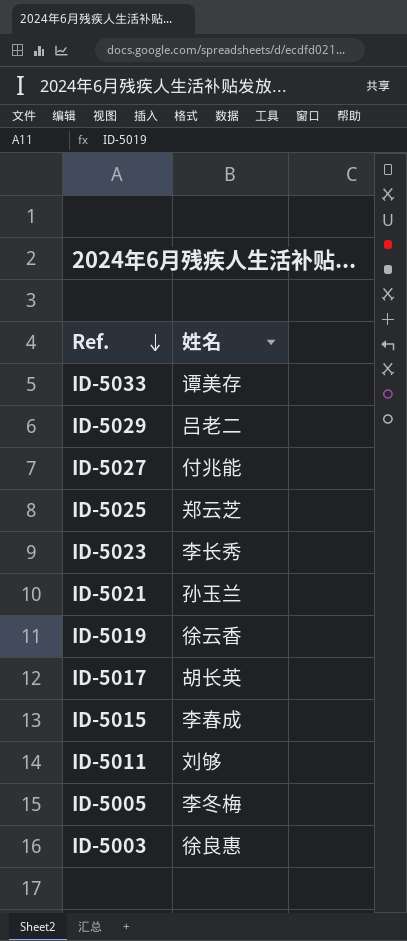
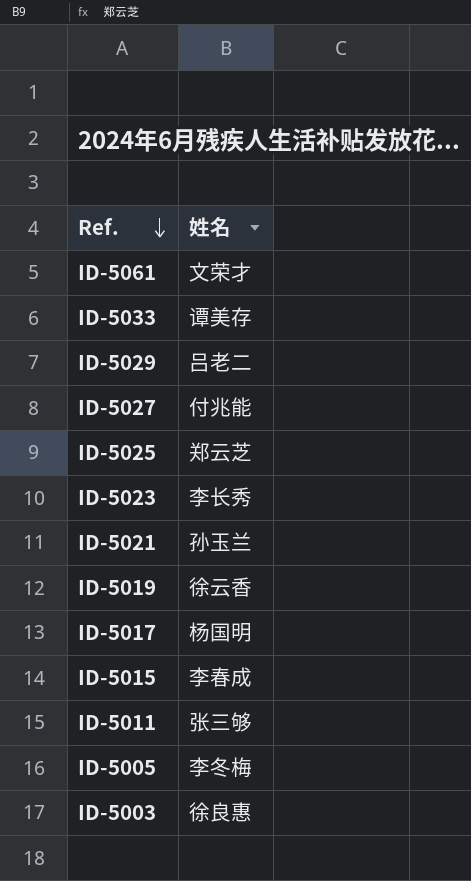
row ID-5061: none -> 文荣才
ID-5017 | 姓名: 胡长英 -> 杨国明
ID-5011 | 姓名: 刘够 -> 张三够

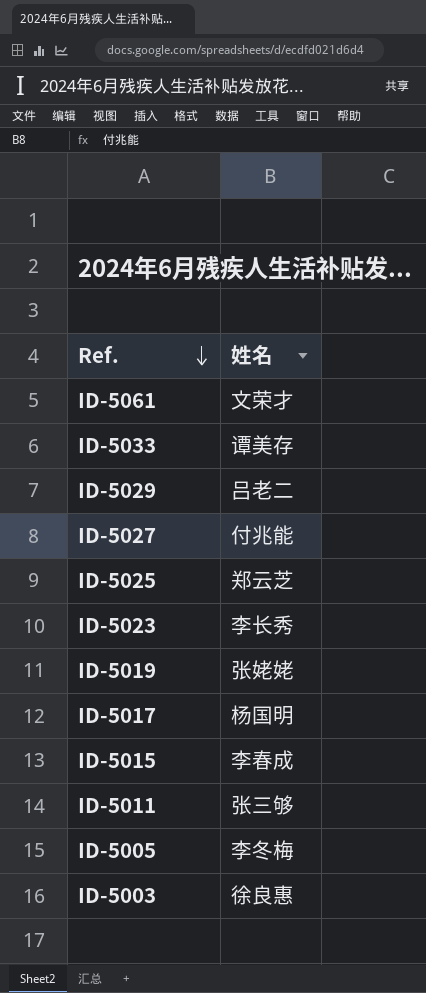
row ID-5021: 孙玉兰 -> none
ID-5019 | 姓名: 徐云香 -> 张姥姥

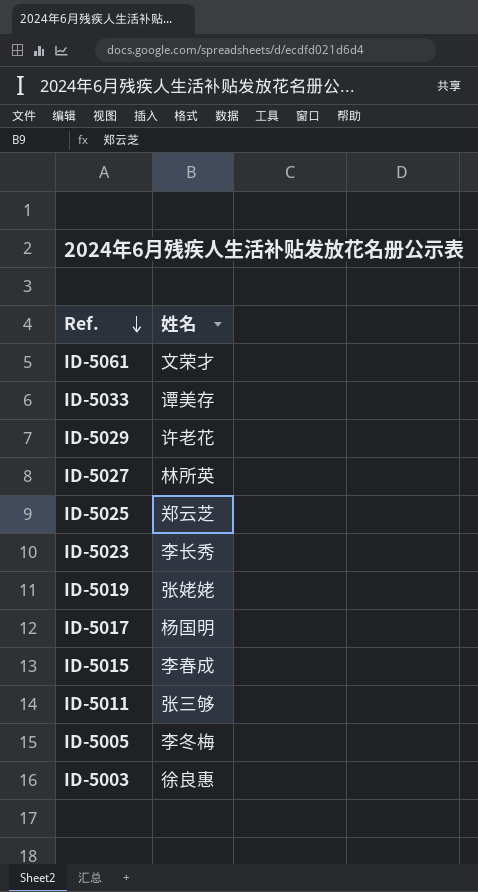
ID-5029 | 姓名: 吕老二 -> 许老花
ID-5027 | 姓名: 付兆能 -> 林所英

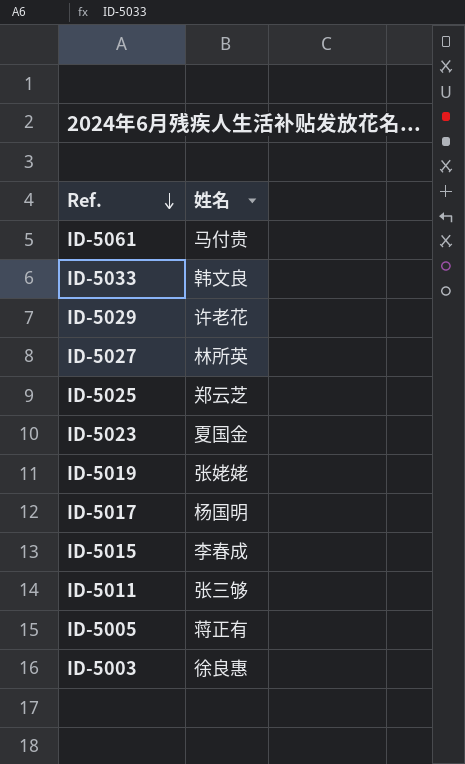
ID-5061 | 姓名: 文荣才 -> 马付贵
ID-5033 | 姓名: 谭美存 -> 韩文良
ID-5023 | 姓名: 李长秀 -> 夏国金
ID-5005 | 姓名: 李冬梅 -> 蒋正有

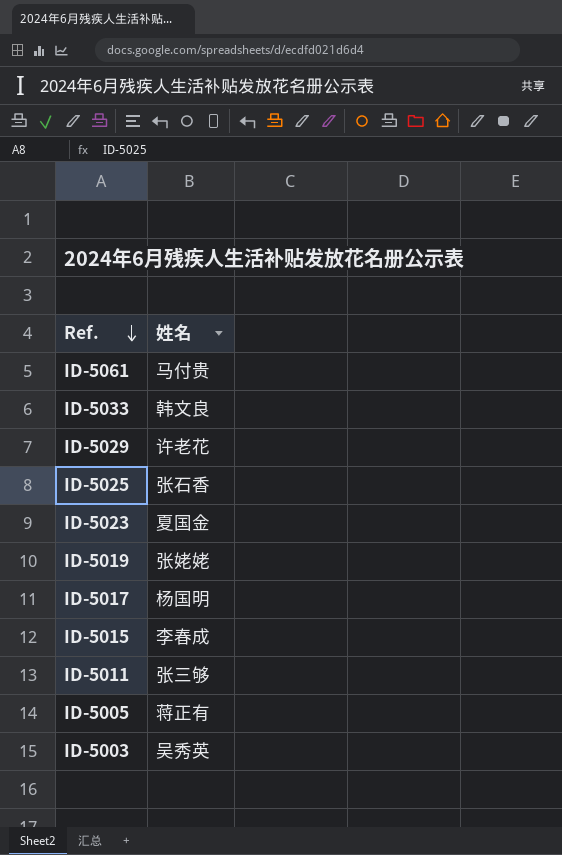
row ID-5027: 林所英 -> none
ID-5025 | 姓名: 郑云芝 -> 张石香
ID-5003 | 姓名: 徐良惠 -> 吴秀英

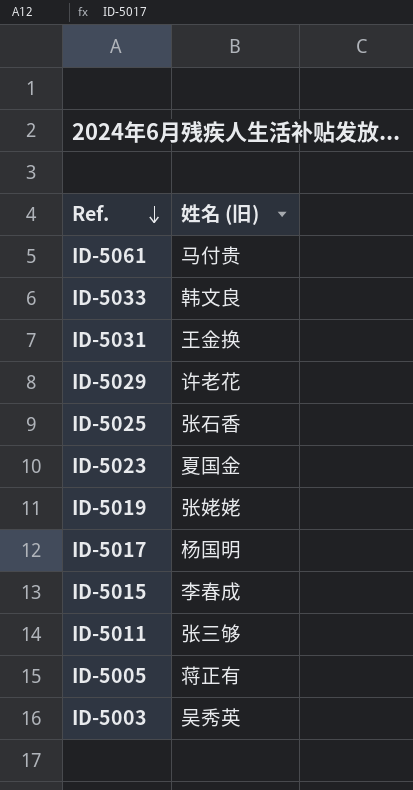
column name: 姓名 -> 姓名 (旧)
row ID-5031: none -> 王金换

